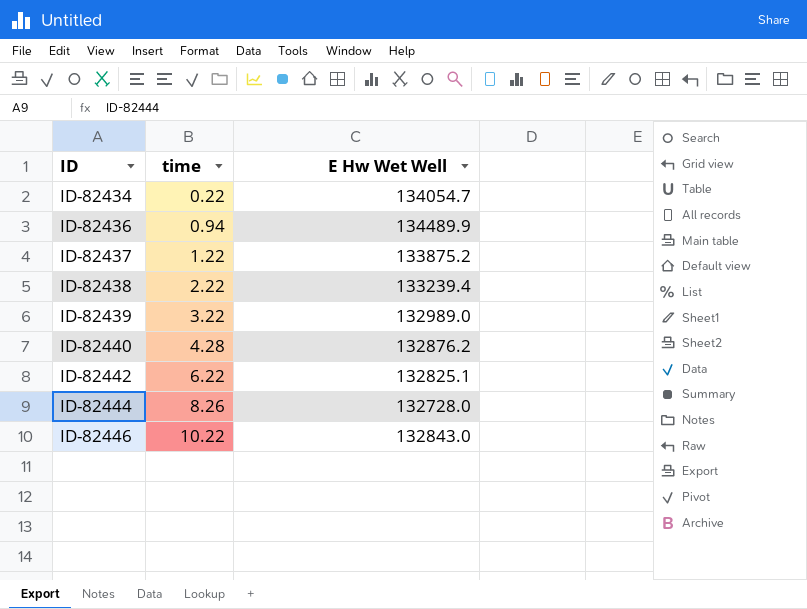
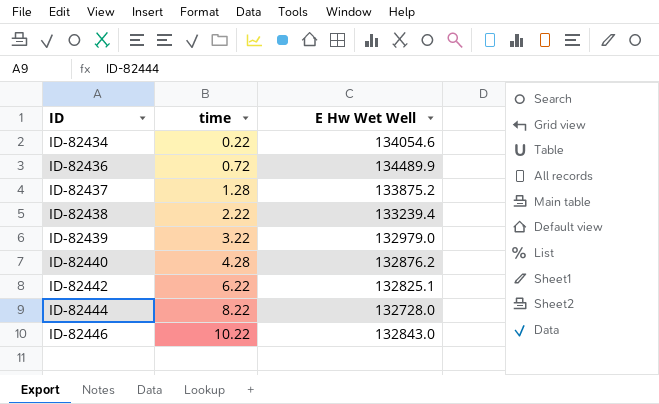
ID-82434 | E Hw Wet Well: 134054.7 -> 134054.6
ID-82436 | time: 0.94 -> 0.72
ID-82437 | time: 1.22 -> 1.28
ID-82439 | E Hw Wet Well: 132989.0 -> 132979.0
ID-82444 | time: 8.26 -> 8.22

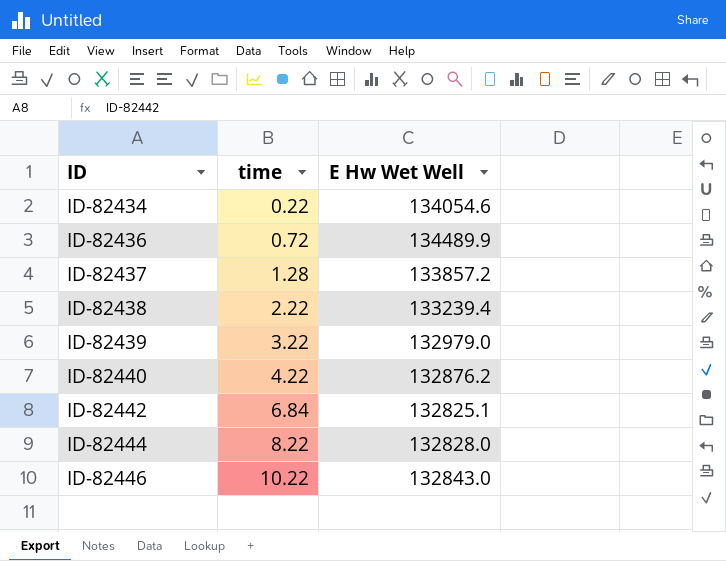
ID-82437 | E Hw Wet Well: 133875.2 -> 133857.2
ID-82440 | time: 4.28 -> 4.22
ID-82442 | time: 6.22 -> 6.84
ID-82444 | E Hw Wet Well: 132728.0 -> 132828.0

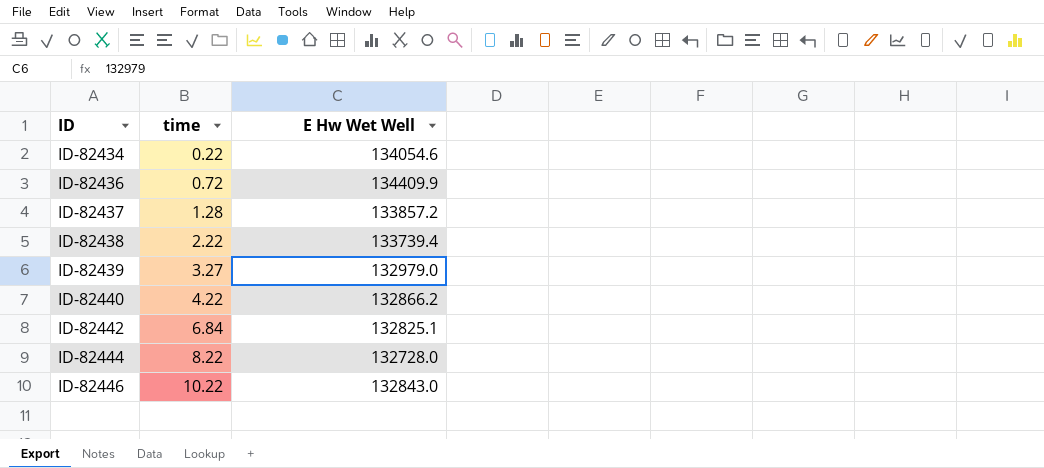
ID-82436 | E Hw Wet Well: 134489.9 -> 134409.9
ID-82438 | E Hw Wet Well: 133239.4 -> 133739.4
ID-82439 | time: 3.22 -> 3.27
ID-82440 | E Hw Wet Well: 132876.2 -> 132866.2
ID-82444 | E Hw Wet Well: 132828.0 -> 132728.0

